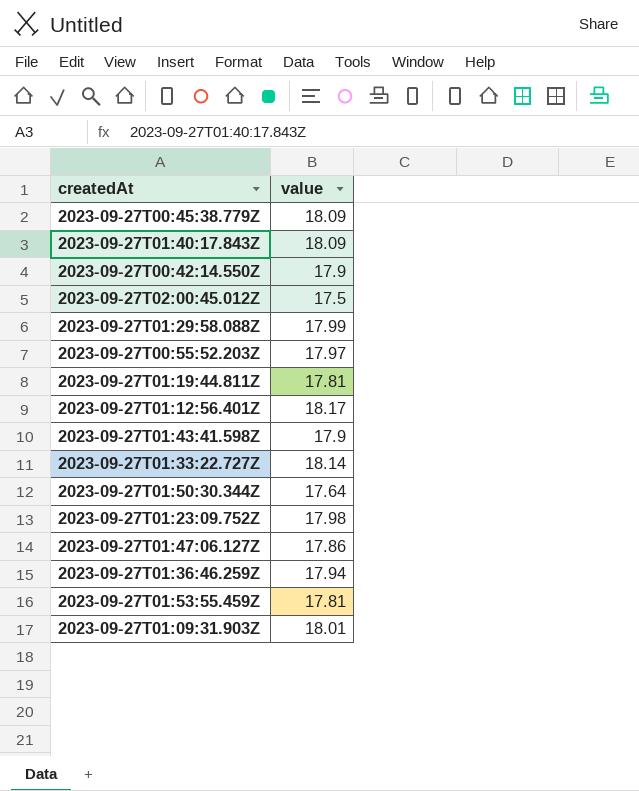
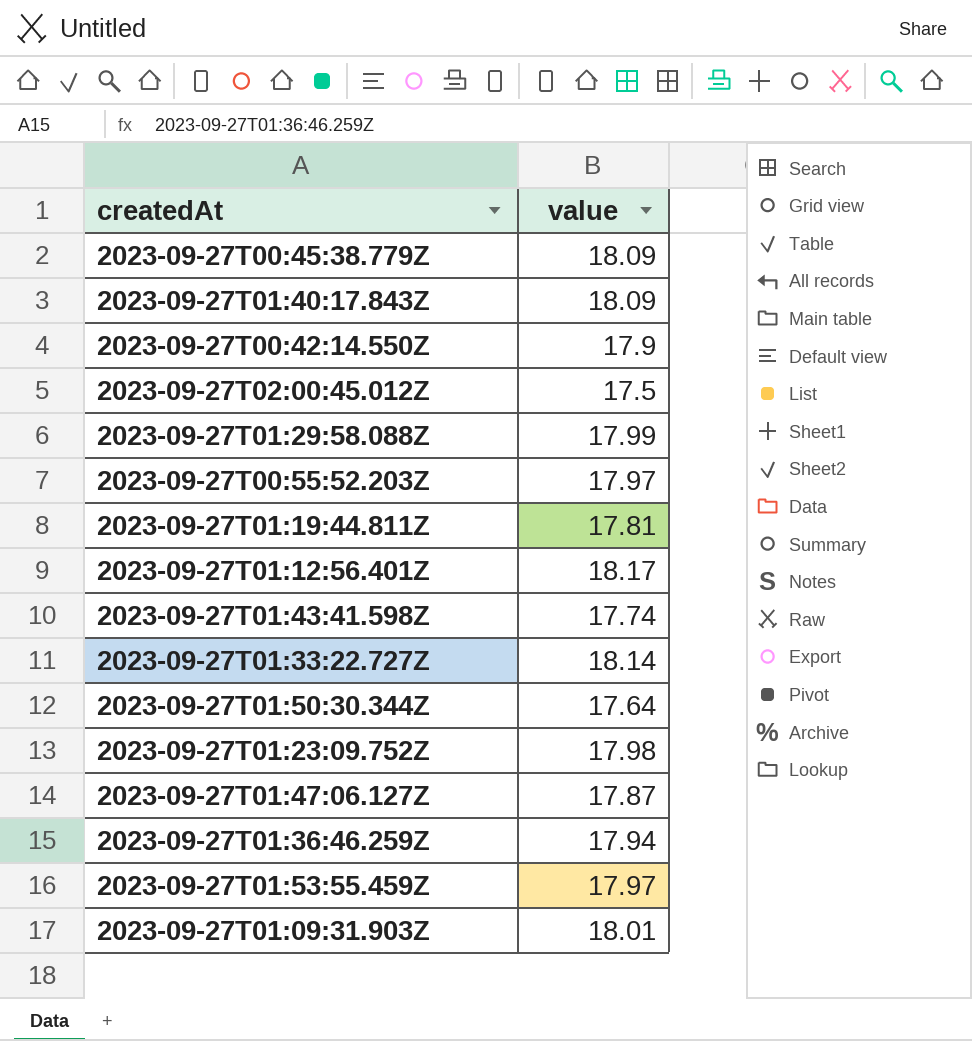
2023-09-27T01:43:41.598Z | value: 17.9 -> 17.74
2023-09-27T01:47:06.127Z | value: 17.86 -> 17.87
2023-09-27T01:53:55.459Z | value: 17.81 -> 17.97

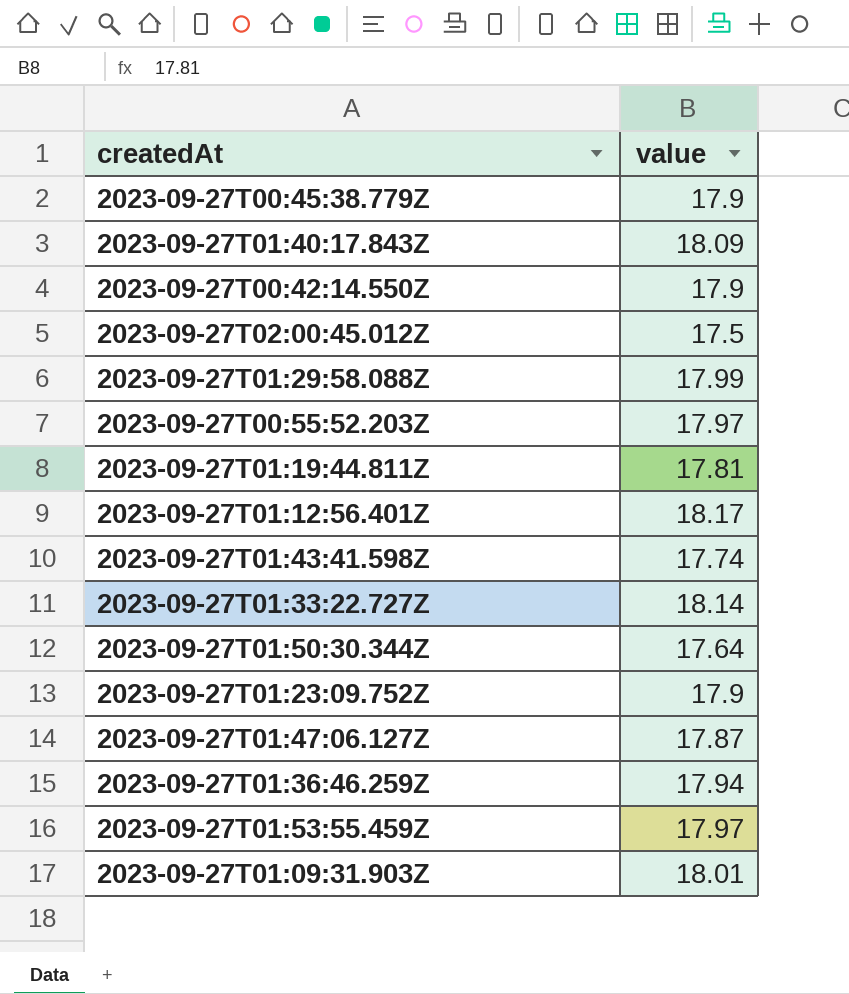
2023-09-27T00:45:38.779Z | value: 18.09 -> 17.9
2023-09-27T01:23:09.752Z | value: 17.98 -> 17.9

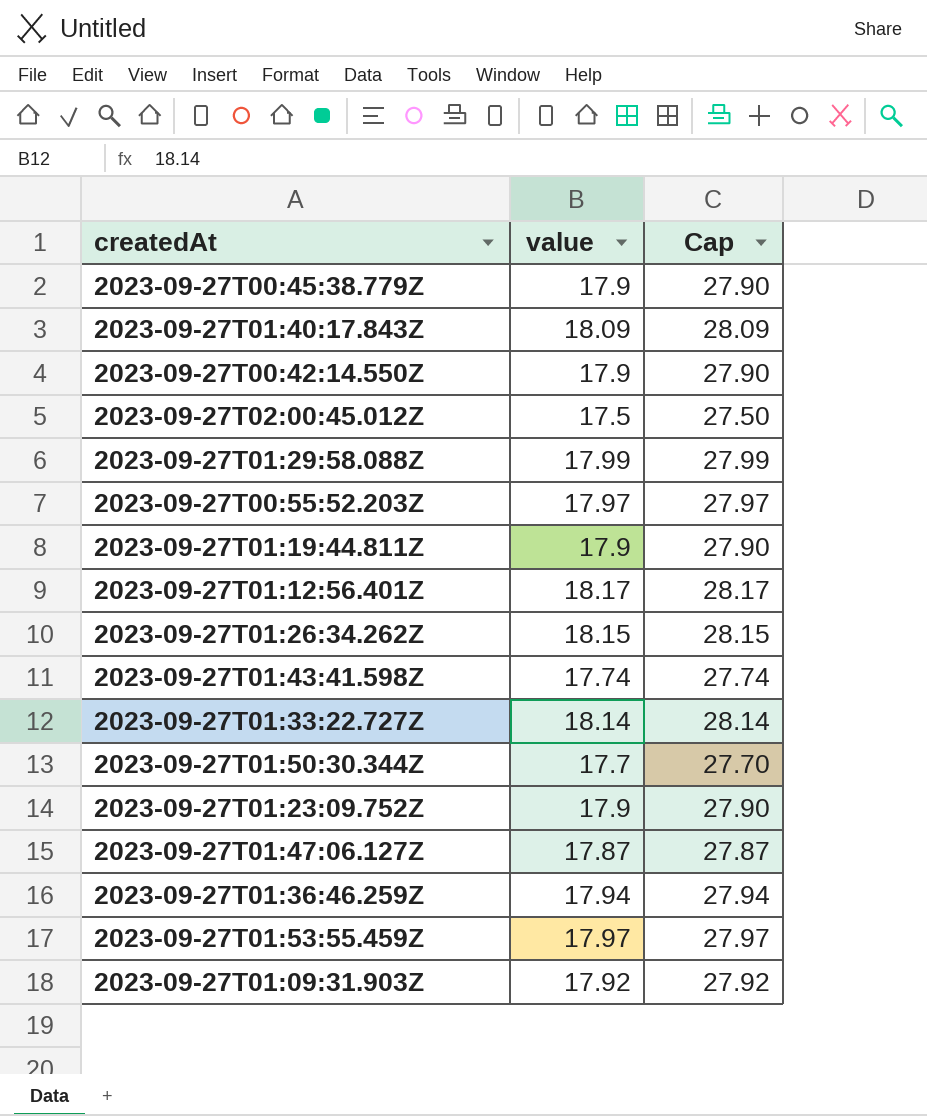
column Cap | formula: none -> [value] + 10
2023-09-27T01:19:44.811Z | value: 17.81 -> 17.9
row 2023-09-27T01:26:34.262Z: none -> 18.15 | 28.15
2023-09-27T01:50:30.344Z | value: 17.64 -> 17.7
2023-09-27T01:09:31.903Z | value: 18.01 -> 17.92

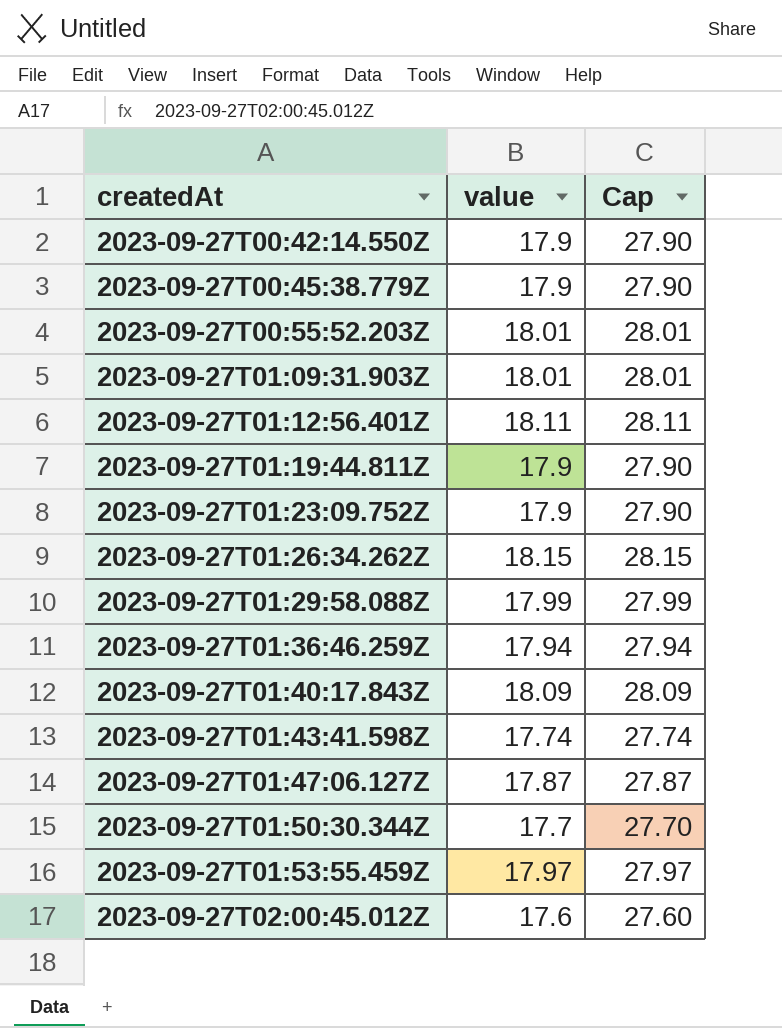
row order: none -> createdAt ascending
row 2023-09-27T01:33:22.727Z: 18.14 | 28.14 -> none
2023-09-27T00:55:52.203Z | value: 17.97 -> 18.01
2023-09-27T00:55:52.203Z | Cap: 27.97 -> 28.01
2023-09-27T01:09:31.903Z | value: 17.92 -> 18.01
2023-09-27T01:09:31.903Z | Cap: 27.92 -> 28.01
2023-09-27T01:12:56.401Z | value: 18.17 -> 18.11
2023-09-27T01:12:56.401Z | Cap: 28.17 -> 28.11
2023-09-27T02:00:45.012Z | value: 17.5 -> 17.6
2023-09-27T02:00:45.012Z | Cap: 27.50 -> 27.60

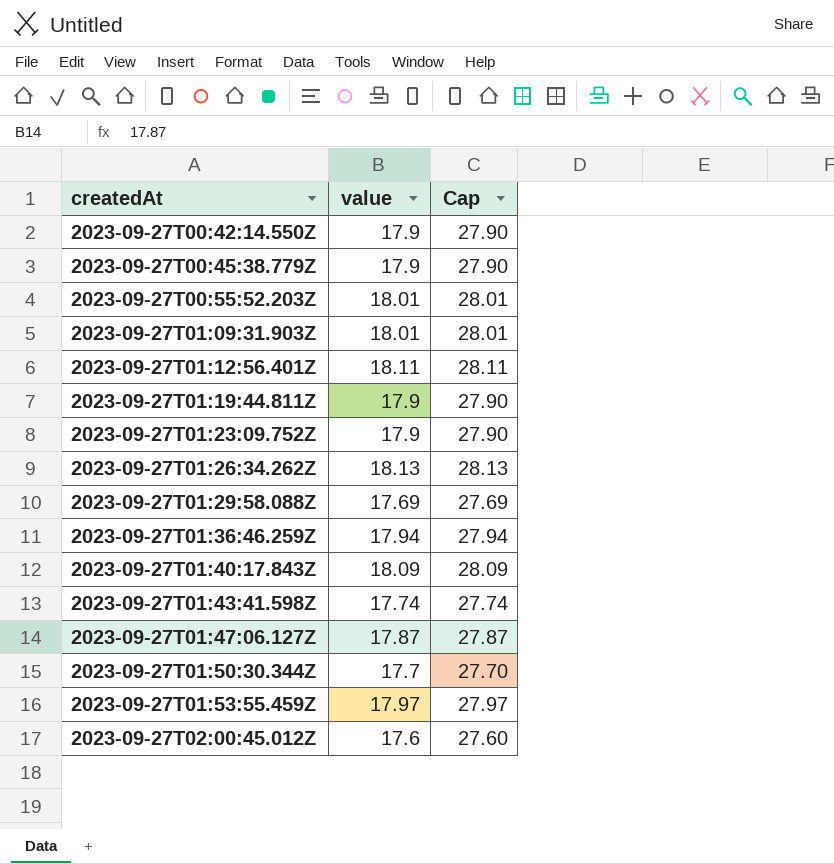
2023-09-27T01:26:34.262Z | value: 18.15 -> 18.13
2023-09-27T01:26:34.262Z | Cap: 28.15 -> 28.13
2023-09-27T01:29:58.088Z | value: 17.99 -> 17.69
2023-09-27T01:29:58.088Z | Cap: 27.99 -> 27.69

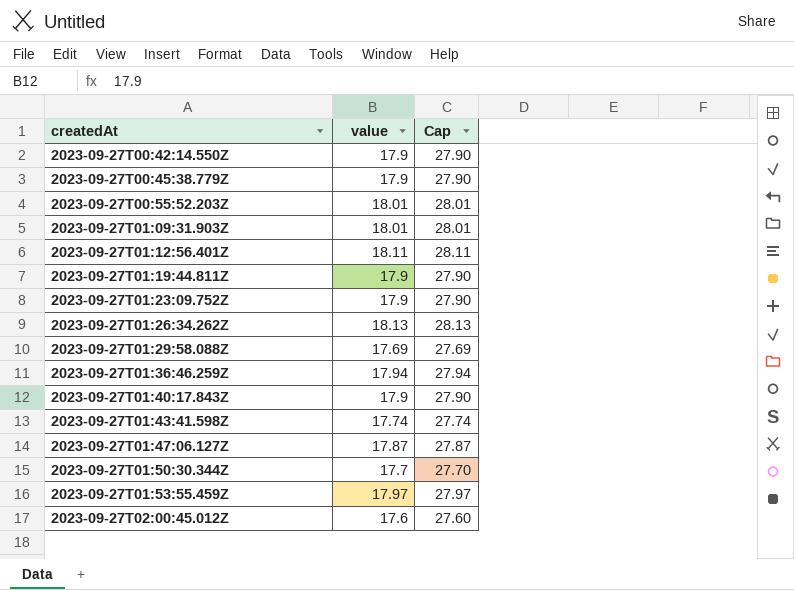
2023-09-27T01:40:17.843Z | value: 18.09 -> 17.9
2023-09-27T01:40:17.843Z | Cap: 28.09 -> 27.90

